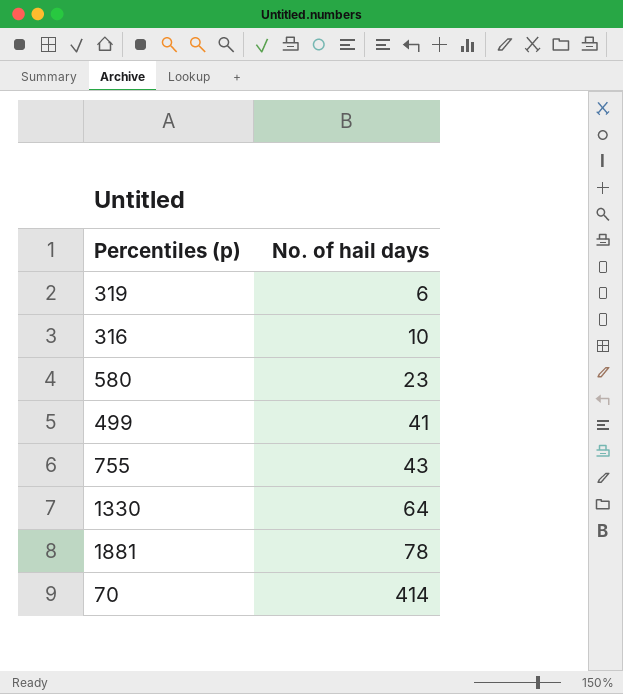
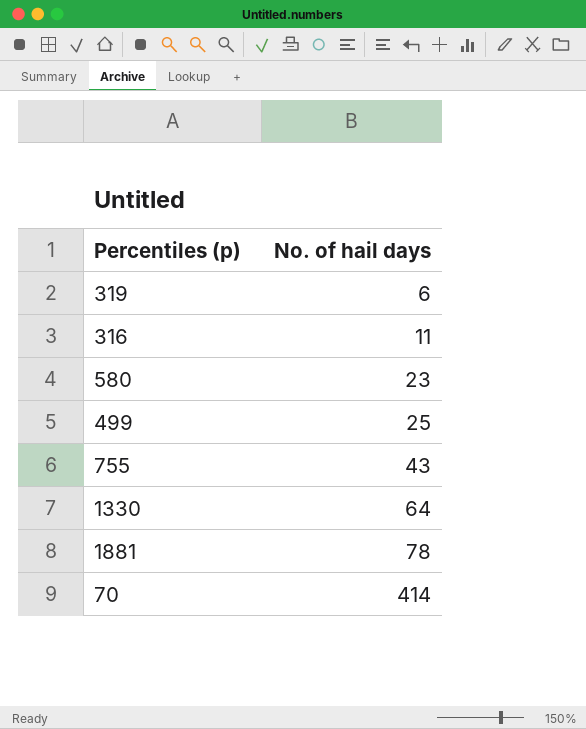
316 | No. of hail days: 10 -> 11
499 | No. of hail days: 41 -> 25

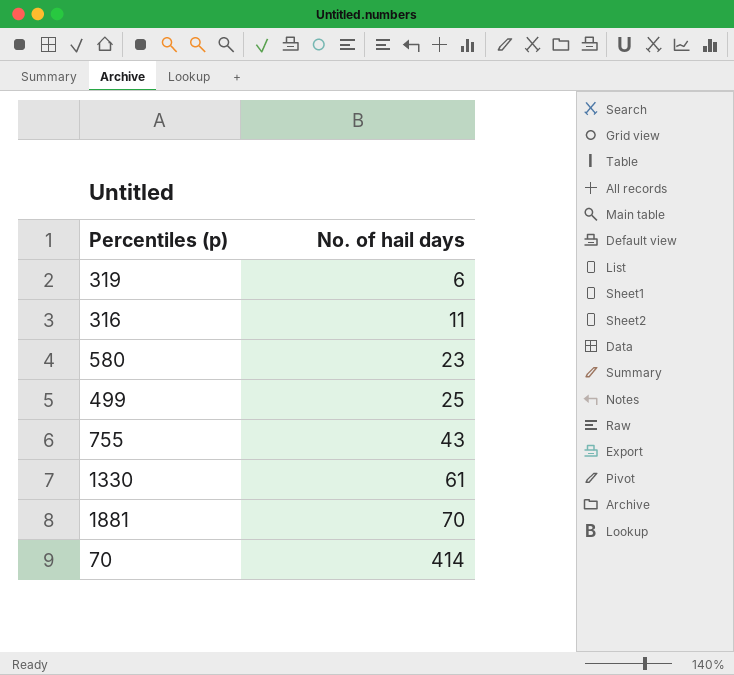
1330 | No. of hail days: 64 -> 61
1881 | No. of hail days: 78 -> 70

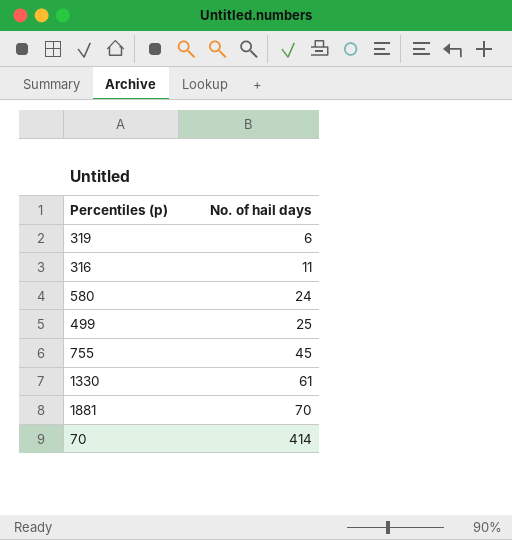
580 | No. of hail days: 23 -> 24
755 | No. of hail days: 43 -> 45

